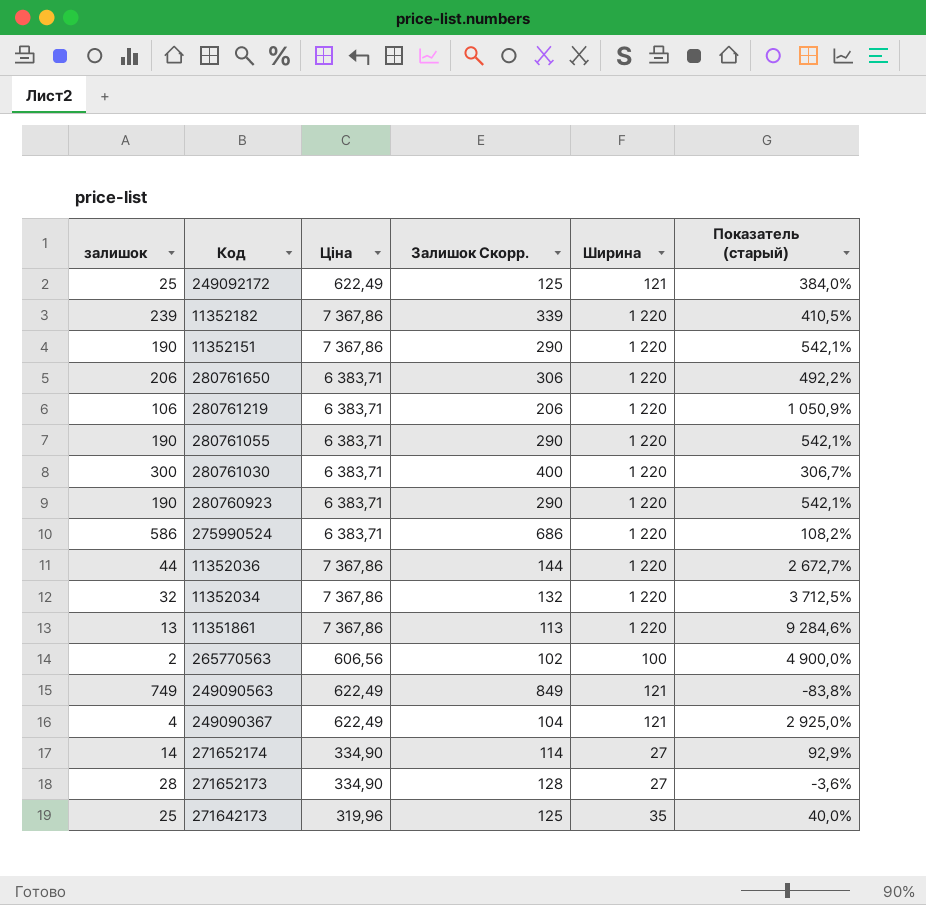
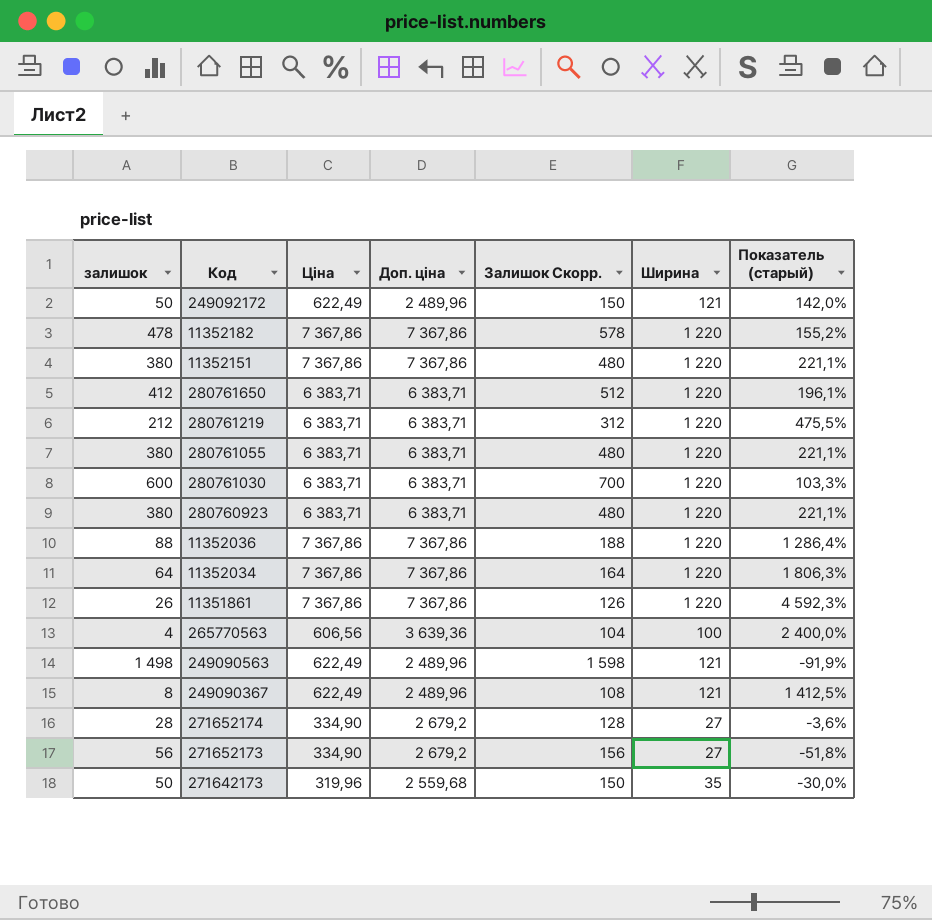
column Доп. ціна | position: none -> 4
row 275990524: 586 | 6 383,71 | 686 | 1 220 | 108,2% -> none
249092172 | залишок: 25 -> 50
249092172 | Залишок Скорр.: 125 -> 150
249092172 | Показатель (старый): 384,0% -> 142,0%
11352182 | залишок: 239 -> 478
11352182 | Залишок Скорр.: 339 -> 578
11352182 | Показатель (старый): 410,5% -> 155,2%
11352151 | залишок: 190 -> 380
11352151 | Залишок Скорр.: 290 -> 480
11352151 | Показатель (старый): 542,1% -> 221,1%
280761650 | залишок: 206 -> 412
280761650 | Залишок Скорр.: 306 -> 512
280761650 | Показатель (старый): 492,2% -> 196,1%
280761219 | залишок: 106 -> 212
280761219 | Залишок Скорр.: 206 -> 312
280761219 | Показатель (старый): 1 050,9% -> 475,5%
280761055 | залишок: 190 -> 380
280761055 | Залишок Скорр.: 290 -> 480
280761055 | Показатель (старый): 542,1% -> 221,1%
280761030 | залишок: 300 -> 600
280761030 | Залишок Скорр.: 400 -> 700
280761030 | Показатель (старый): 306,7% -> 103,3%
280760923 | залишок: 190 -> 380
280760923 | Залишок Скорр.: 290 -> 480
280760923 | Показатель (старый): 542,1% -> 221,1%
11352036 | залишок: 44 -> 88
11352036 | Залишок Скорр.: 144 -> 188
11352036 | Показатель (старый): 2 672,7% -> 1 286,4%
11352034 | залишок: 32 -> 64
11352034 | Залишок Скорр.: 132 -> 164
11352034 | Показатель (старый): 3 712,5% -> 1 806,3%
11351861 | залишок: 13 -> 26
11351861 | Залишок Скорр.: 113 -> 126
11351861 | Показатель (старый): 9 284,6% -> 4 592,3%
265770563 | залишок: 2 -> 4
265770563 | Залишок Скорр.: 102 -> 104
265770563 | Показатель (старый): 4 900,0% -> 2 400,0%
249090563 | залишок: 749 -> 1 498
249090563 | Залишок Скорр.: 849 -> 1 598
249090563 | Показатель (старый): -83,8% -> -91,9%
249090367 | залишок: 4 -> 8
249090367 | Залишок Скорр.: 104 -> 108
249090367 | Показатель (старый): 2 925,0% -> 1 412,5%
271652174 | залишок: 14 -> 28
271652174 | Залишок Скорр.: 114 -> 128
271652174 | Показатель (старый): 92,9% -> -3,6%
271652173 | залишок: 28 -> 56
271652173 | Залишок Скорр.: 128 -> 156
271652173 | Показатель (старый): -3,6% -> -51,8%
271642173 | залишок: 25 -> 50
271642173 | Залишок Скорр.: 125 -> 150
271642173 | Показатель (старый): 40,0% -> -30,0%

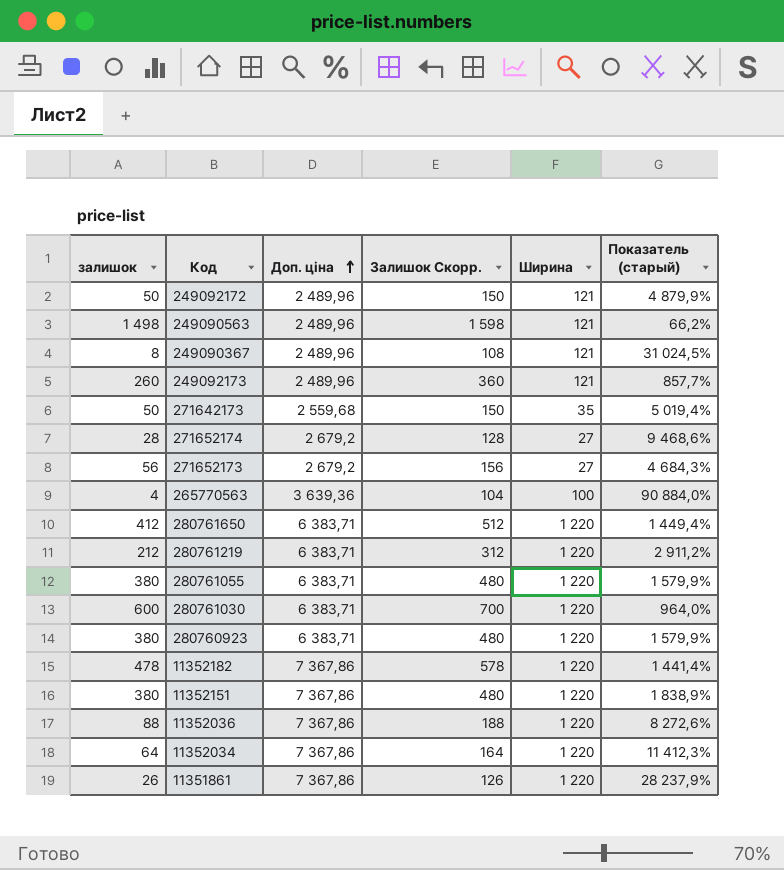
row order: none -> Доп. ціна ascending
column Ціна | position: 3 -> none
column Показатель (старый) | formula: ([Ширина] - [залишок]) / [залишок] -> ([Доп. ціна] - [залишок]) / [залишок]
row 249092173: none -> 260 | 2 489,96 | 360 | 121 | 857,7%

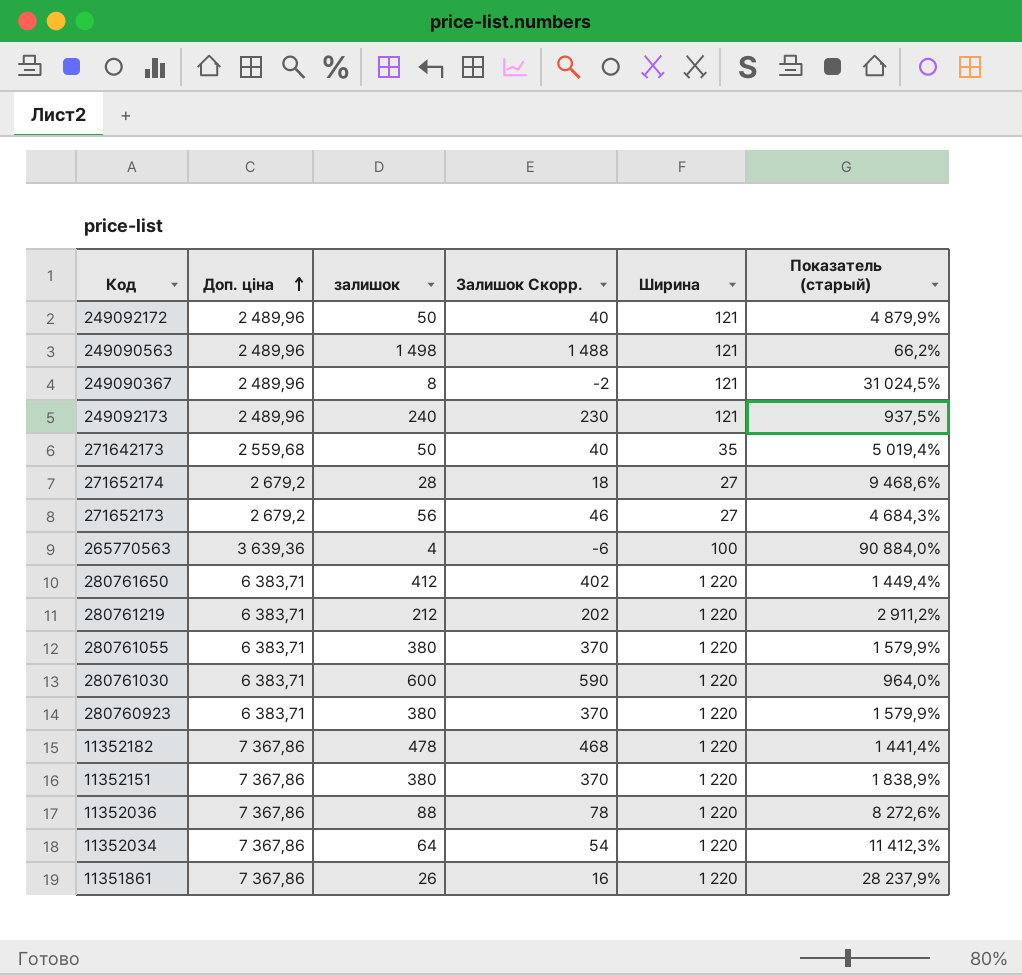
column залишок | position: 1 -> 3
column Залишок Скорр. | formula: [залишок] + 100 -> [залишок] - 10
249092173 | залишок: 260 -> 240
249092173 | Показатель (старый): 857,7% -> 937,5%

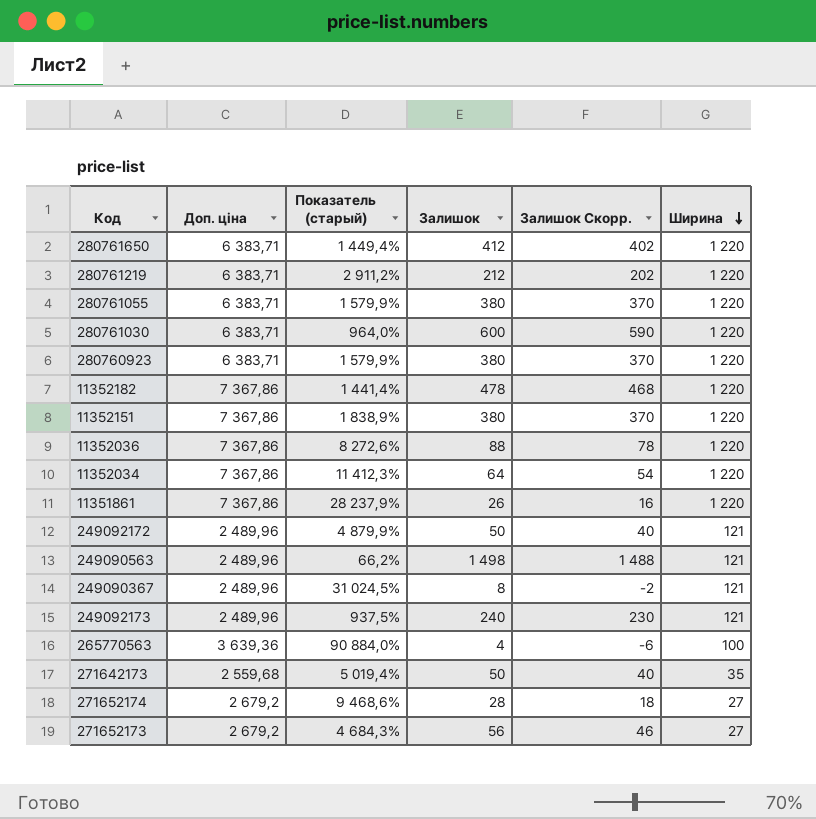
row order: Доп. ціна ascending -> Ширина descending
column Показатель (старый) | position: 6 -> 3
column name: залишок -> Залишок

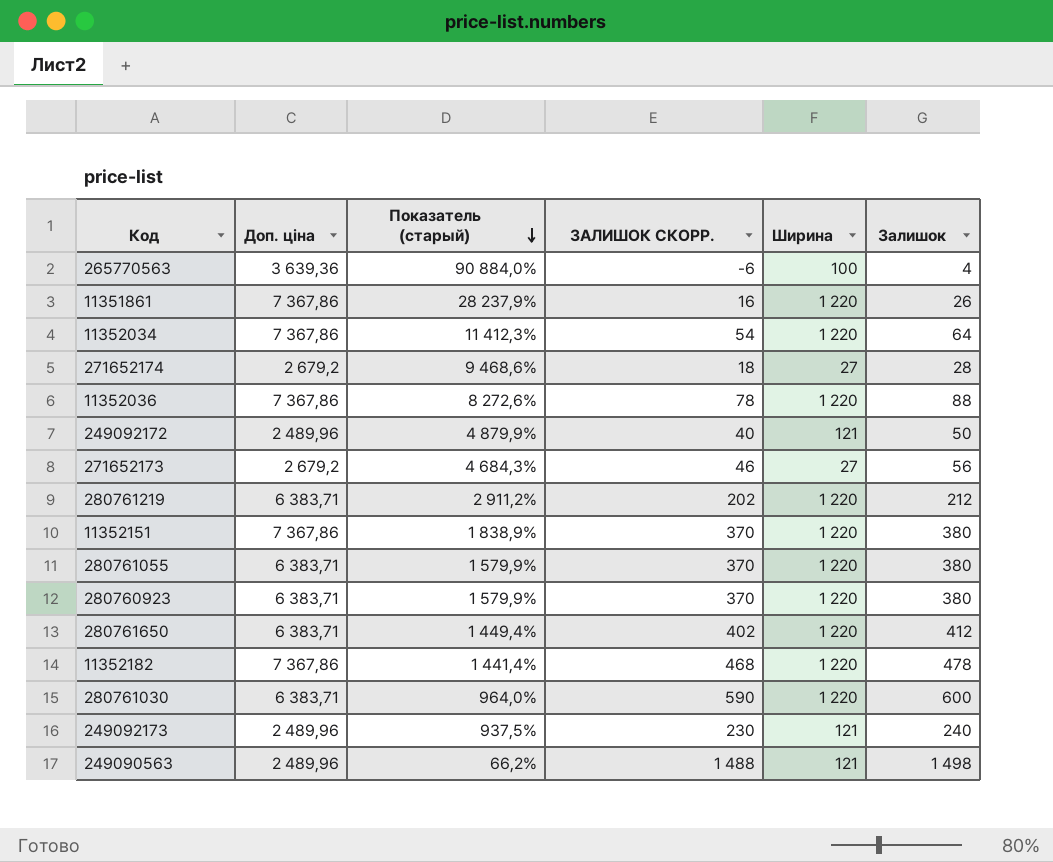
row order: Ширина descending -> Показатель (старый) descending
column name: Залишок Скорр. -> ЗАЛИШОК СКОРР.
column Залишок | position: 4 -> 6
row 249090367: 2 489,96 | 31 024,5% | 8 | -2 | 121 -> none
row 271642173: 2 559,68 | 5 019,4% | 50 | 40 | 35 -> none

